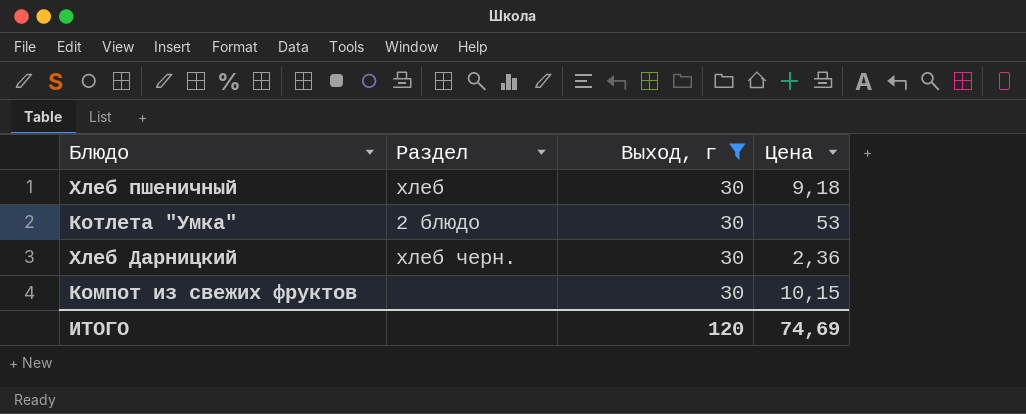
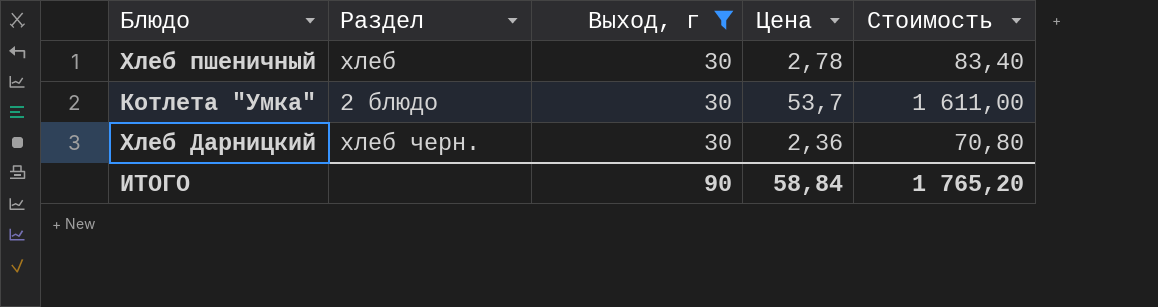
column Стоимость | formula: none -> [Выход, г] * [Цена]
row Компот из свежих фруктов: none | 30 | 10,15 -> none
Хлеб пшеничный | Цена: 9,18 -> 2,78
Котлета "Умка" | Цена: 53 -> 53,7
ИТОГО | Выход, г: 120 -> 90
ИТОГО | Цена: 74,69 -> 58,84

